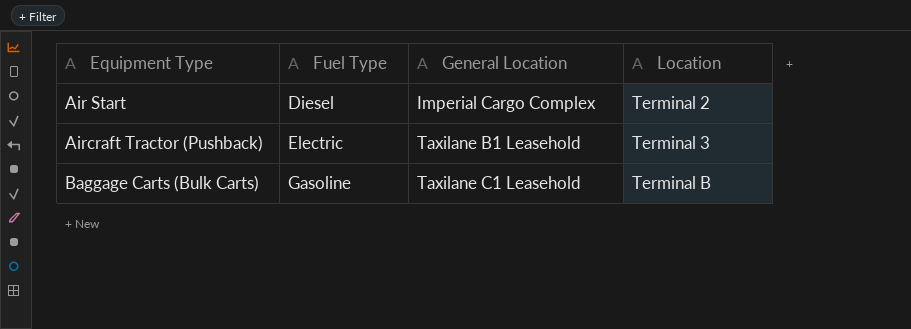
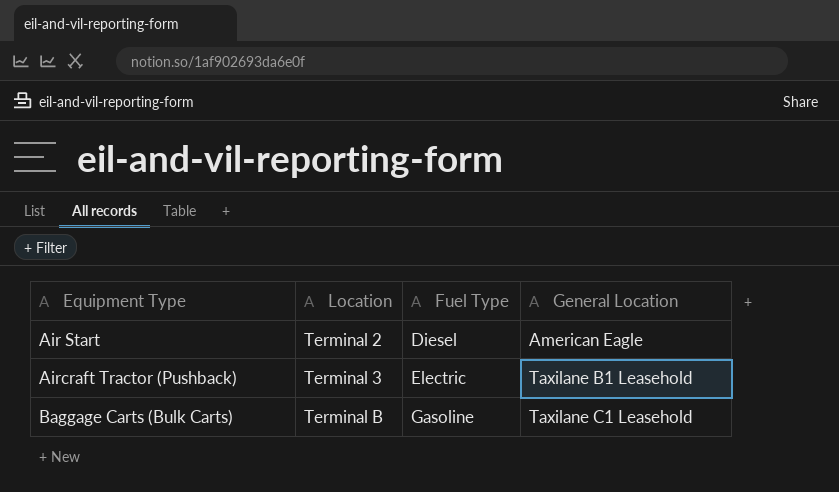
column Location | position: 4 -> 2
Air Start | General Location: Imperial Cargo Complex -> American Eagle

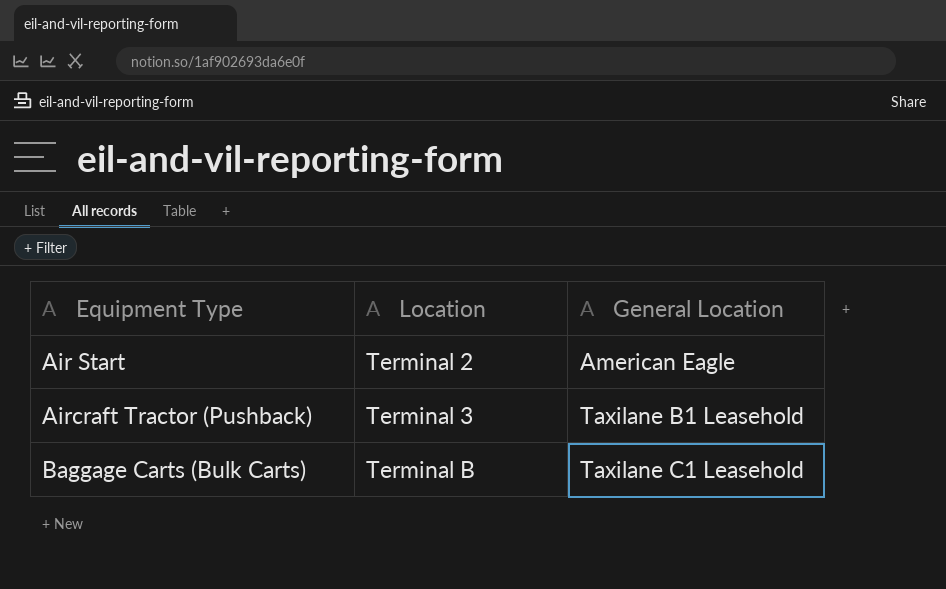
column Fuel Type | position: 3 -> none

